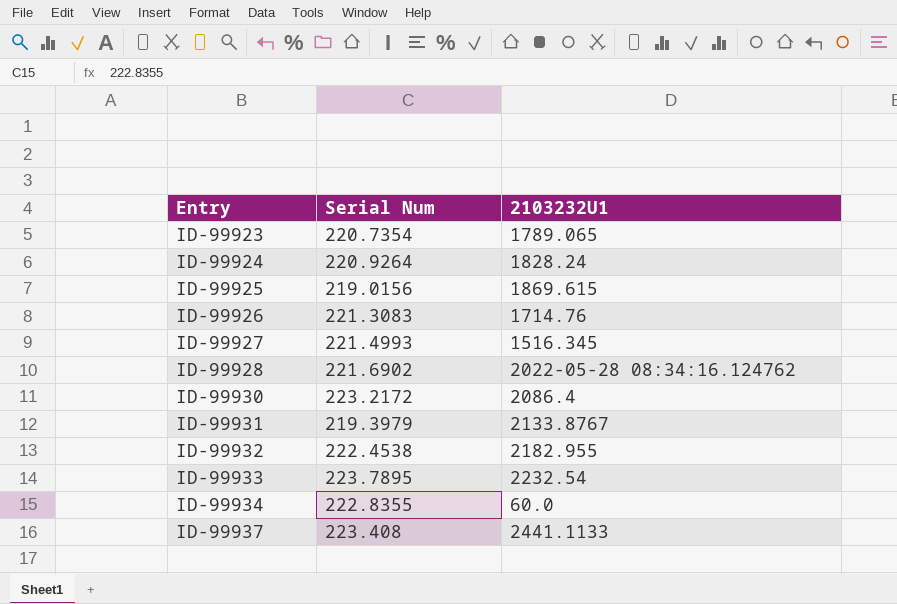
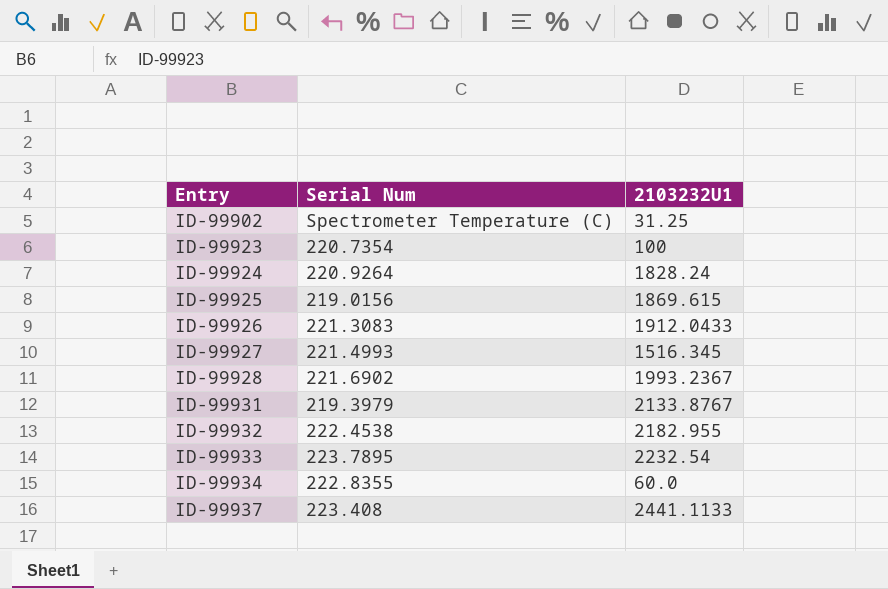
row ID-99930: 223.2172 | 2086.4 -> none
row ID-99902: none -> Spectrometer Temperature (C) | 31.25
ID-99923 | 2103232U1: 1789.065 -> 100
ID-99926 | 2103232U1: 1714.76 -> 1912.0433
ID-99928 | 2103232U1: 2022-05-28 08:34:16.124762 -> 1993.2367

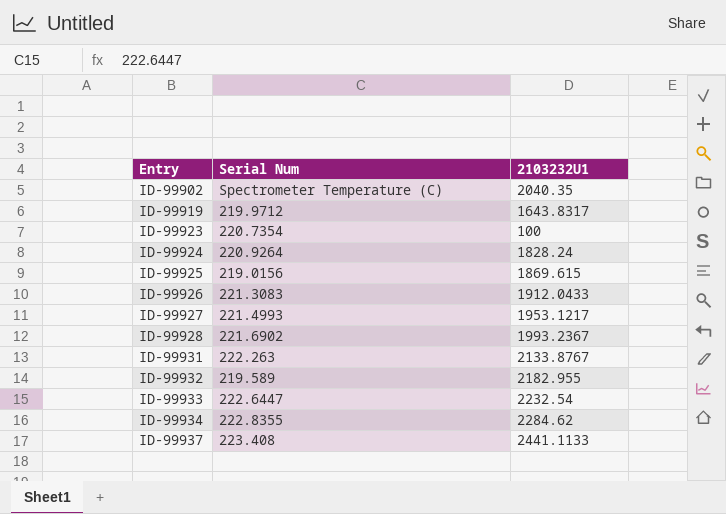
ID-99902 | 2103232U1: 31.25 -> 2040.35
row ID-99919: none -> 219.9712 | 1643.8317
ID-99927 | 2103232U1: 1516.345 -> 1953.1217
ID-99931 | Serial Num: 219.3979 -> 222.263
ID-99932 | Serial Num: 222.4538 -> 219.589
ID-99933 | Serial Num: 223.7895 -> 222.6447
ID-99934 | 2103232U1: 60.0 -> 2284.62

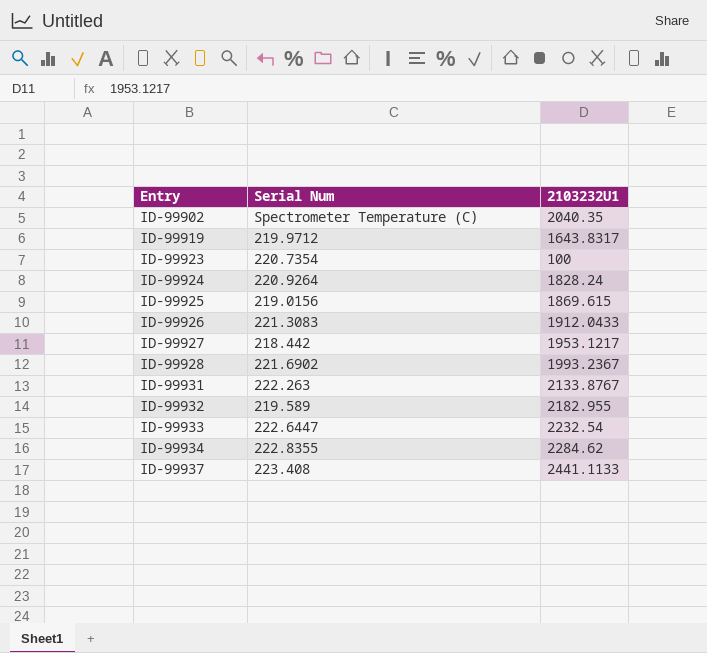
ID-99927 | Serial Num: 221.4993 -> 218.442

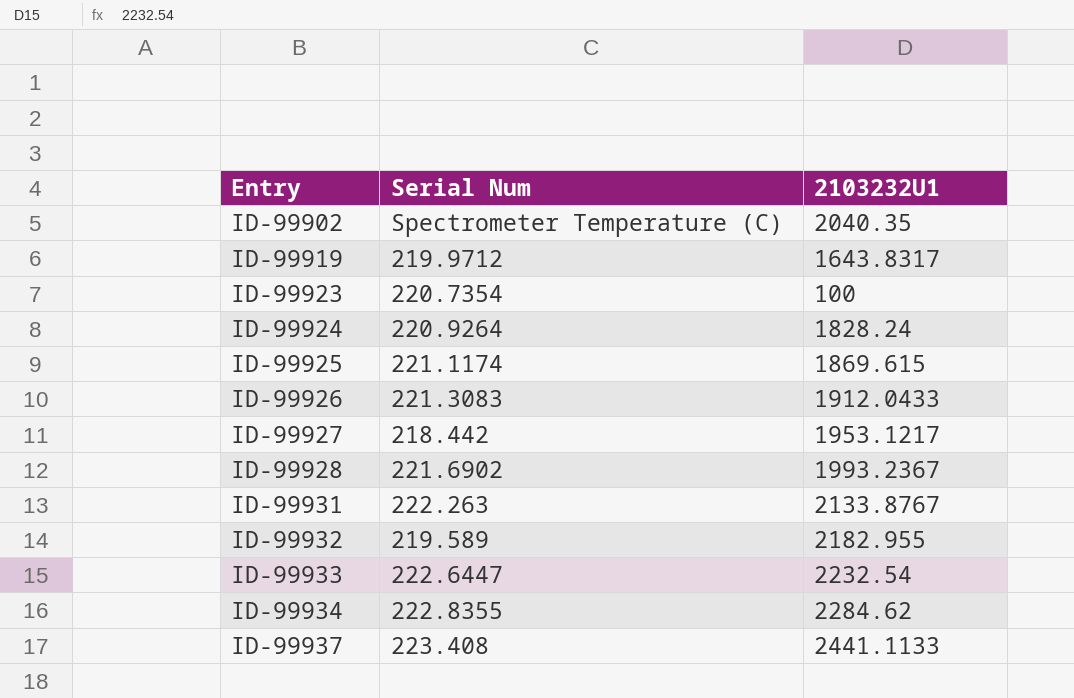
ID-99925 | Serial Num: 219.0156 -> 221.1174

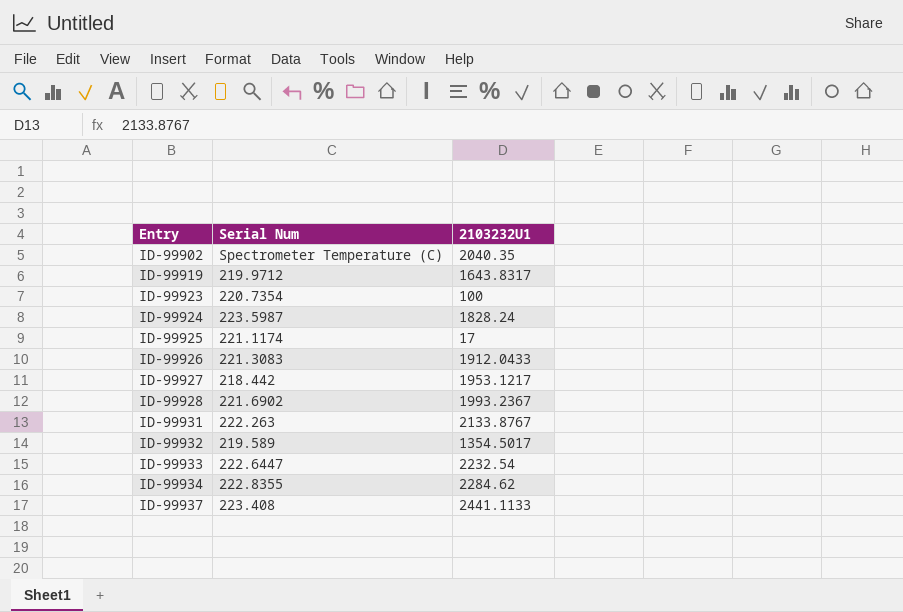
ID-99924 | Serial Num: 220.9264 -> 223.5987
ID-99925 | 2103232U1: 1869.615 -> 17
ID-99932 | 2103232U1: 2182.955 -> 1354.5017

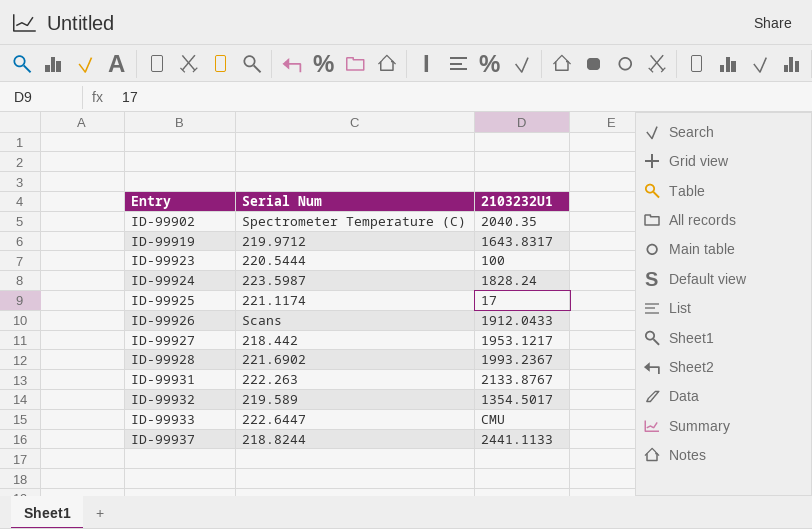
row ID-99934: 222.8355 | 2284.62 -> none
ID-99923 | Serial Num: 220.7354 -> 220.5444
ID-99926 | Serial Num: 221.3083 -> Scans
ID-99933 | 2103232U1: 2232.54 -> CMU
ID-99937 | Serial Num: 223.408 -> 218.8244

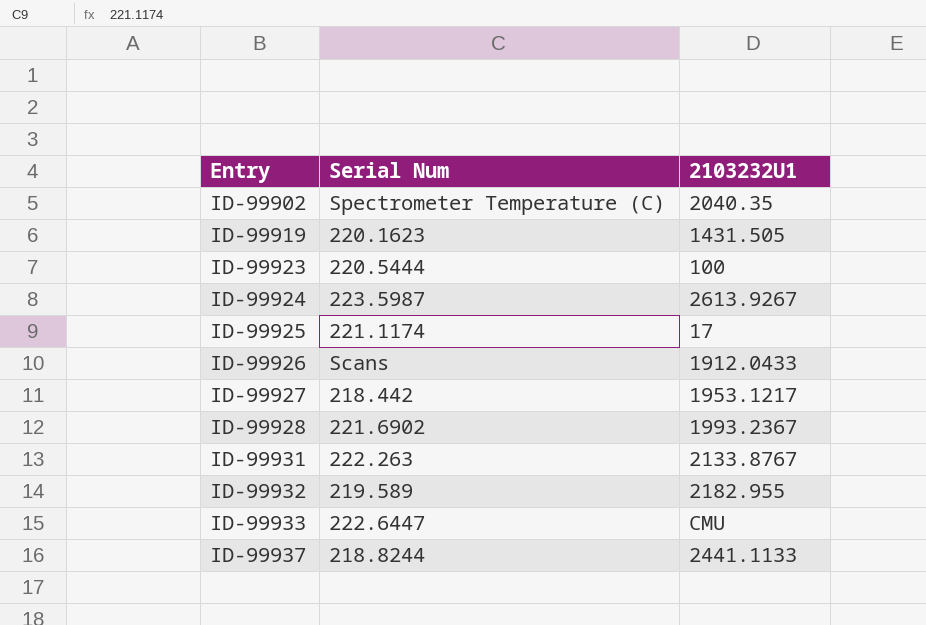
ID-99919 | Serial Num: 219.9712 -> 220.1623
ID-99919 | 2103232U1: 1643.8317 -> 1431.505
ID-99924 | 2103232U1: 1828.24 -> 2613.9267
ID-99932 | 2103232U1: 1354.5017 -> 2182.955

